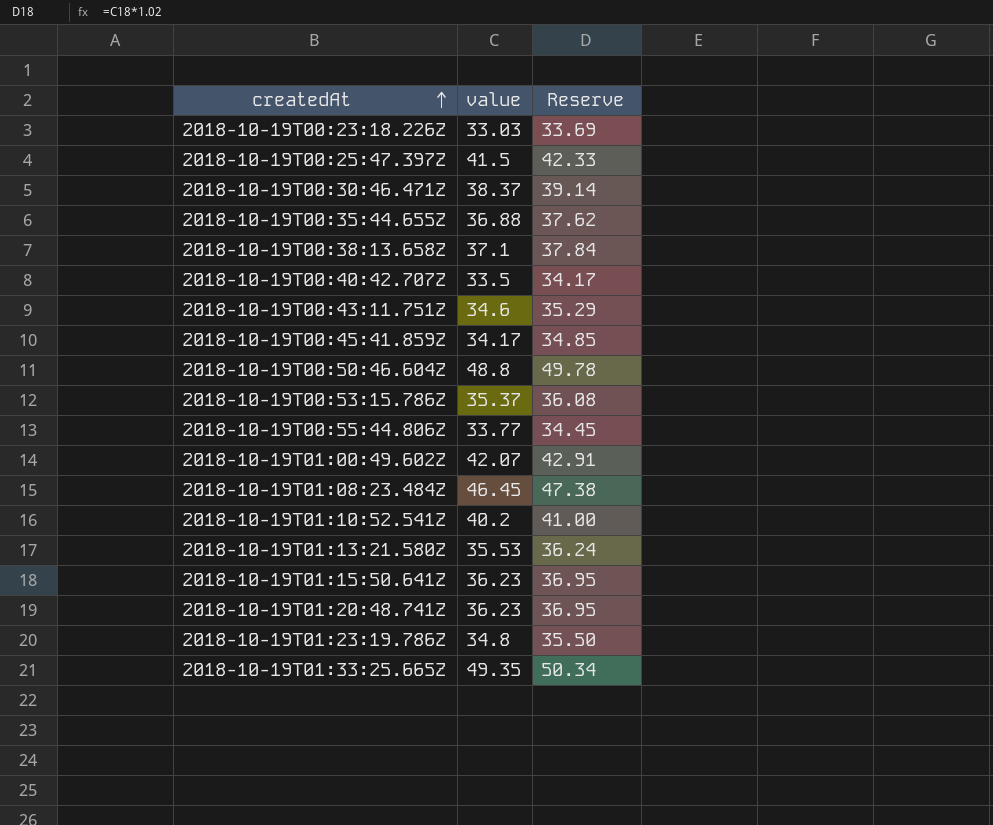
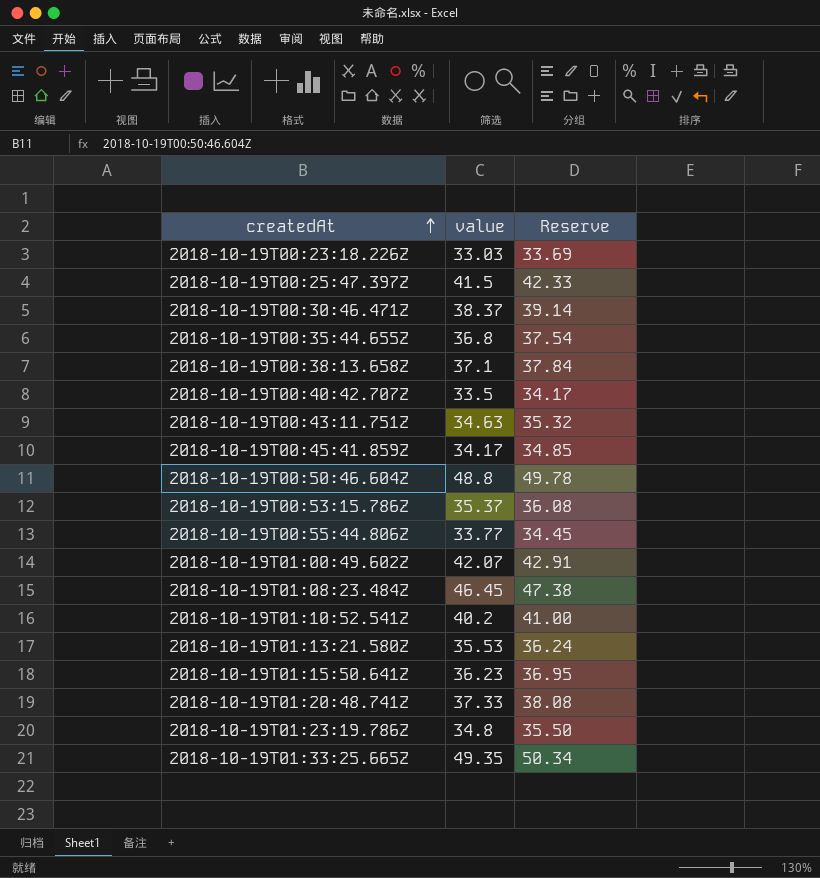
2018-10-19T00:35:44.655Z | value: 36.88 -> 36.8
2018-10-19T00:35:44.655Z | Reserve: 37.62 -> 37.54
2018-10-19T00:43:11.751Z | value: 34.6 -> 34.63
2018-10-19T00:43:11.751Z | Reserve: 35.29 -> 35.32
2018-10-19T01:20:48.741Z | value: 36.23 -> 37.33
2018-10-19T01:20:48.741Z | Reserve: 36.95 -> 38.08

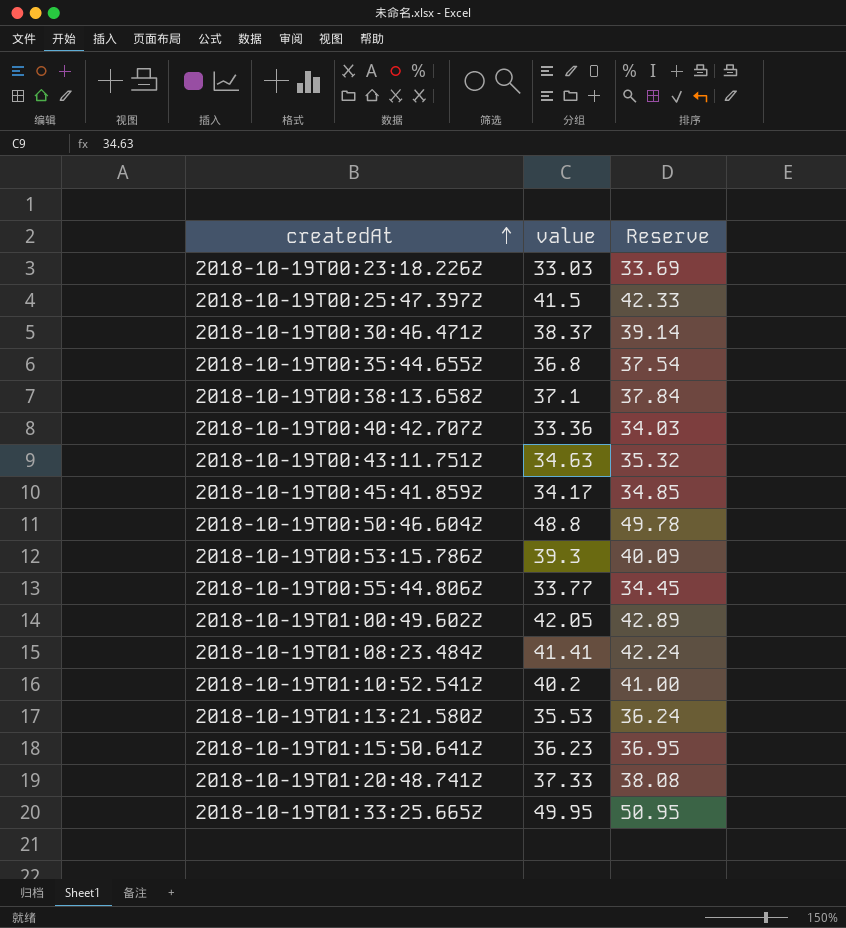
row 2018-10-19T01:23:19.786Z: 34.8 | 35.50 -> none
2018-10-19T00:40:42.707Z | value: 33.5 -> 33.36
2018-10-19T00:40:42.707Z | Reserve: 34.17 -> 34.03
2018-10-19T00:53:15.786Z | value: 35.37 -> 39.3
2018-10-19T00:53:15.786Z | Reserve: 36.08 -> 40.09
2018-10-19T01:00:49.602Z | value: 42.07 -> 42.05
2018-10-19T01:00:49.602Z | Reserve: 42.91 -> 42.89
2018-10-19T01:08:23.484Z | value: 46.45 -> 41.41
2018-10-19T01:08:23.484Z | Reserve: 47.38 -> 42.24
2018-10-19T01:33:25.665Z | value: 49.35 -> 49.95
2018-10-19T01:33:25.665Z | Reserve: 50.34 -> 50.95

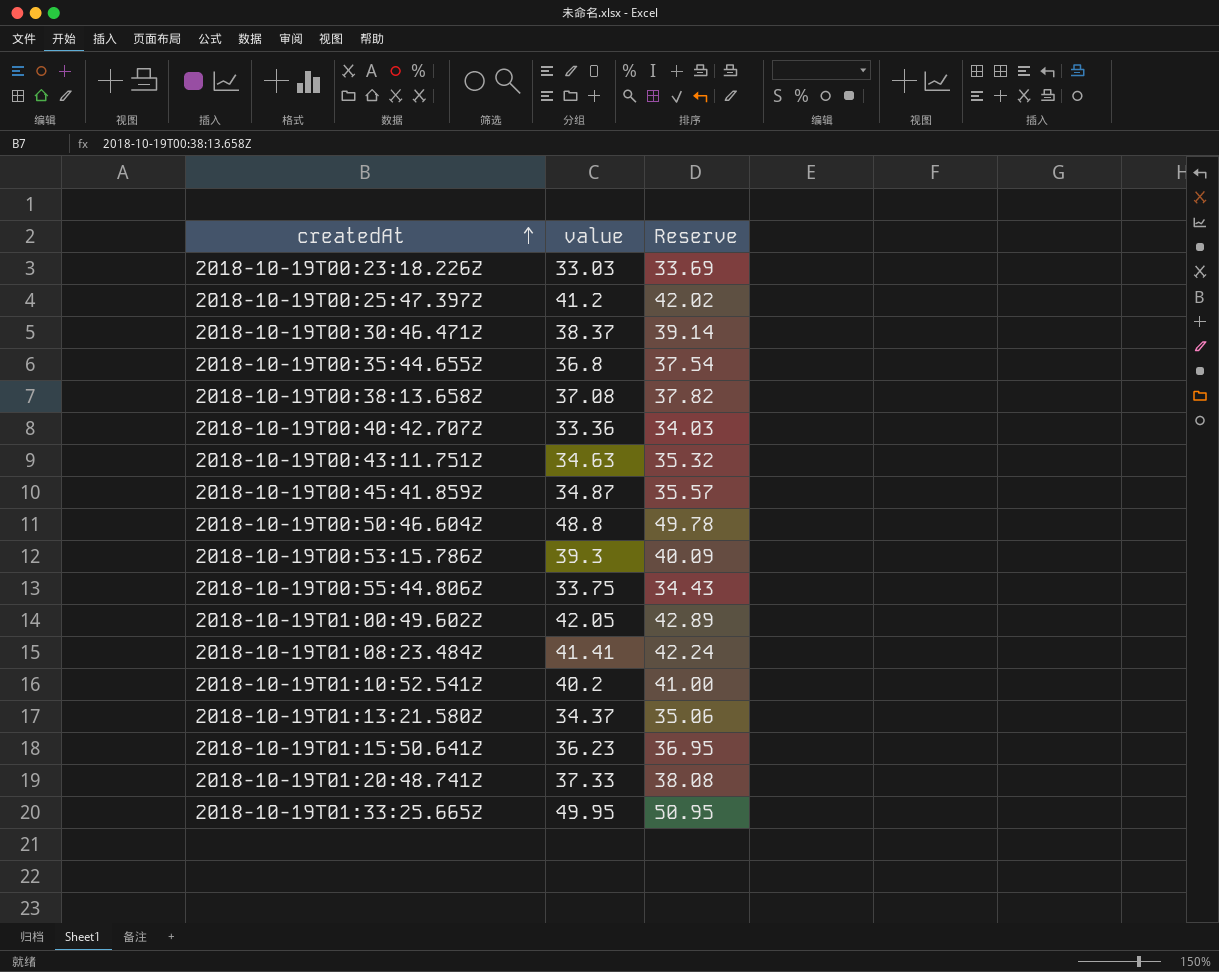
2018-10-19T00:25:47.397Z | value: 41.5 -> 41.2
2018-10-19T00:25:47.397Z | Reserve: 42.33 -> 42.02
2018-10-19T00:38:13.658Z | value: 37.1 -> 37.08
2018-10-19T00:38:13.658Z | Reserve: 37.84 -> 37.82
2018-10-19T00:45:41.859Z | value: 34.17 -> 34.87
2018-10-19T00:45:41.859Z | Reserve: 34.85 -> 35.57
2018-10-19T00:55:44.806Z | value: 33.77 -> 33.75
2018-10-19T00:55:44.806Z | Reserve: 34.45 -> 34.43
2018-10-19T01:13:21.580Z | value: 35.53 -> 34.37
2018-10-19T01:13:21.580Z | Reserve: 36.24 -> 35.06

